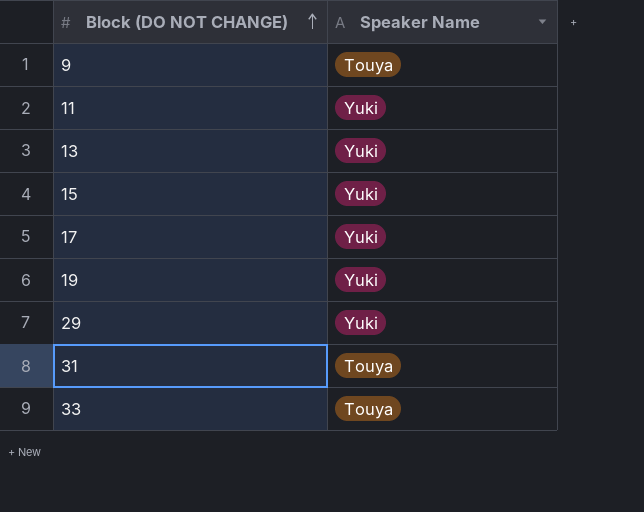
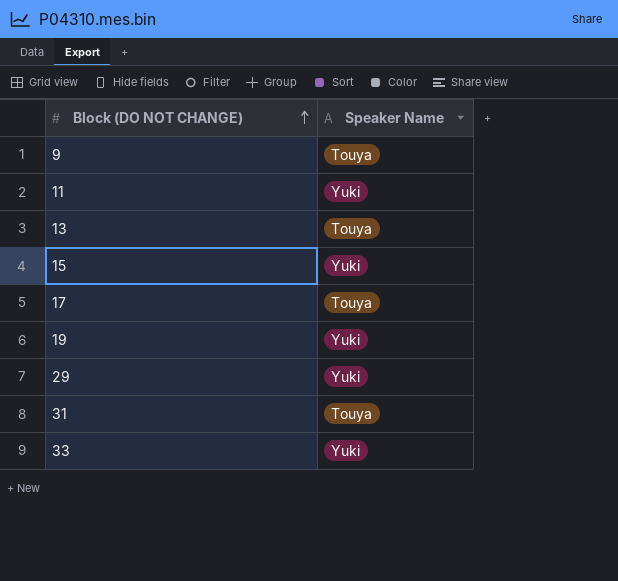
13 | Speaker Name: Yuki -> Touya
17 | Speaker Name: Yuki -> Touya
33 | Speaker Name: Touya -> Yuki

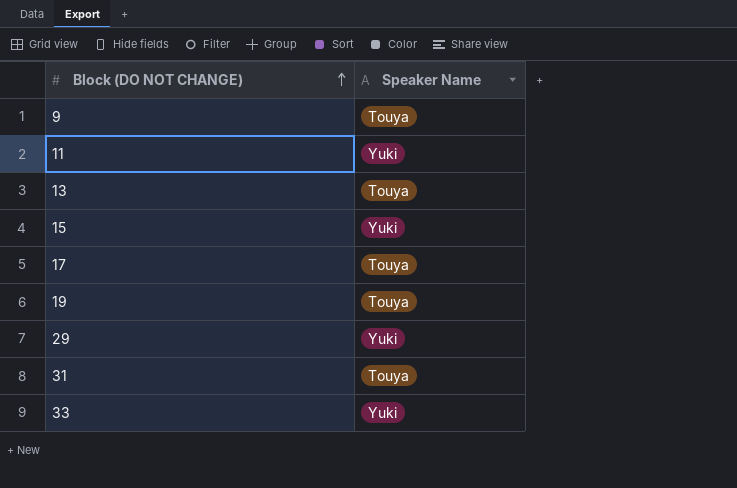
19 | Speaker Name: Yuki -> Touya

